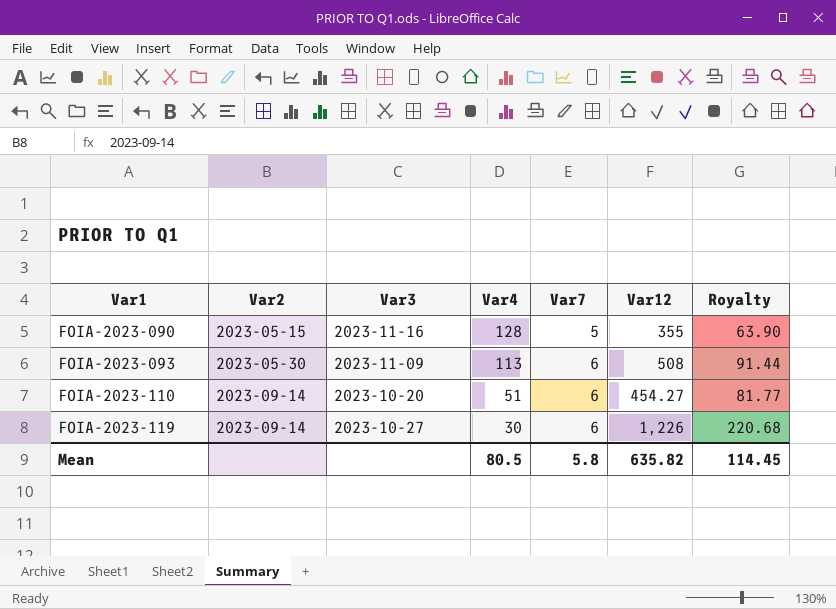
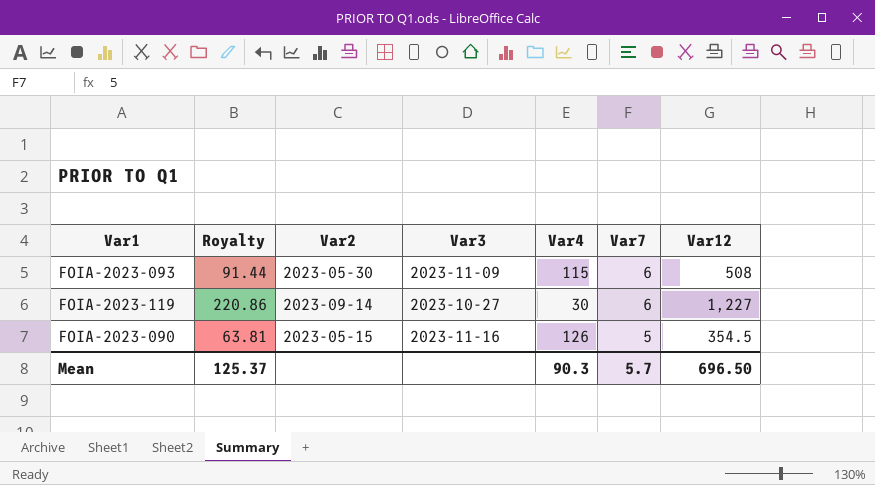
row order: Var1 ascending -> Var7 descending
column Royalty | position: 7 -> 2
row FOIA-2023-110: 2023-09-14 | 2023-10-20 | 51 | 6 | 454.27 | 81.77 -> none
FOIA-2023-093 | Var4: 113 -> 115
FOIA-2023-119 | Royalty: 220.68 -> 220.86
FOIA-2023-119 | Var12: 1,226 -> 1,227
FOIA-2023-090 | Royalty: 63.90 -> 63.81
FOIA-2023-090 | Var4: 128 -> 126
FOIA-2023-090 | Var12: 355 -> 354.5
Mean | Royalty: 114.45 -> 125.37
Mean | Var4: 80.5 -> 90.3
Mean | Var7: 5.8 -> 5.7
Mean | Var12: 635.82 -> 696.50

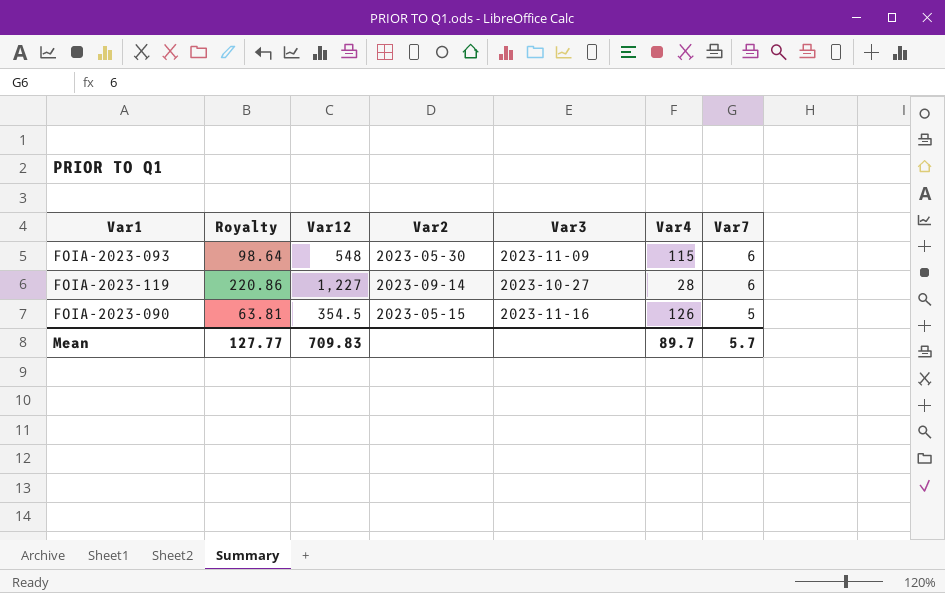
column Var12 | position: 7 -> 3
FOIA-2023-093 | Royalty: 91.44 -> 98.64
FOIA-2023-093 | Var12: 508 -> 548
FOIA-2023-119 | Var4: 30 -> 28
Mean | Royalty: 125.37 -> 127.77
Mean | Var12: 696.50 -> 709.83
Mean | Var4: 90.3 -> 89.7

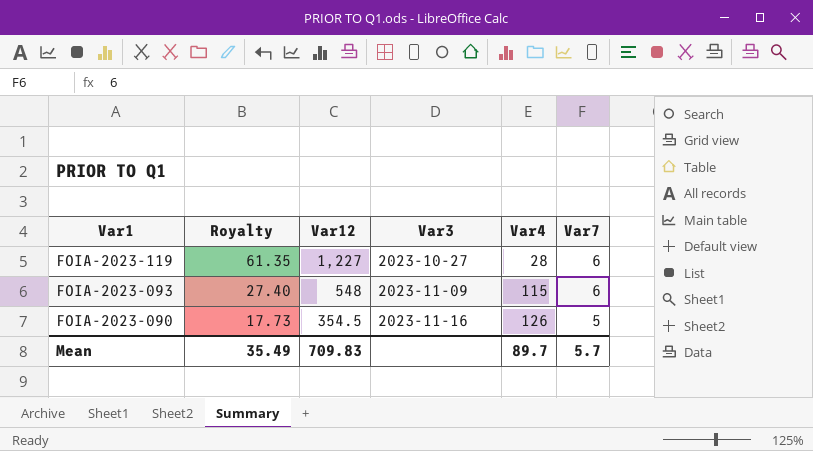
row order: Var7 descending -> Var1 descending
column Var2 | position: 4 -> none
column Royalty | formula: [Var12] * 0.18 -> [Var12] * 0.05
Mean | Royalty: 127.77 -> 35.49

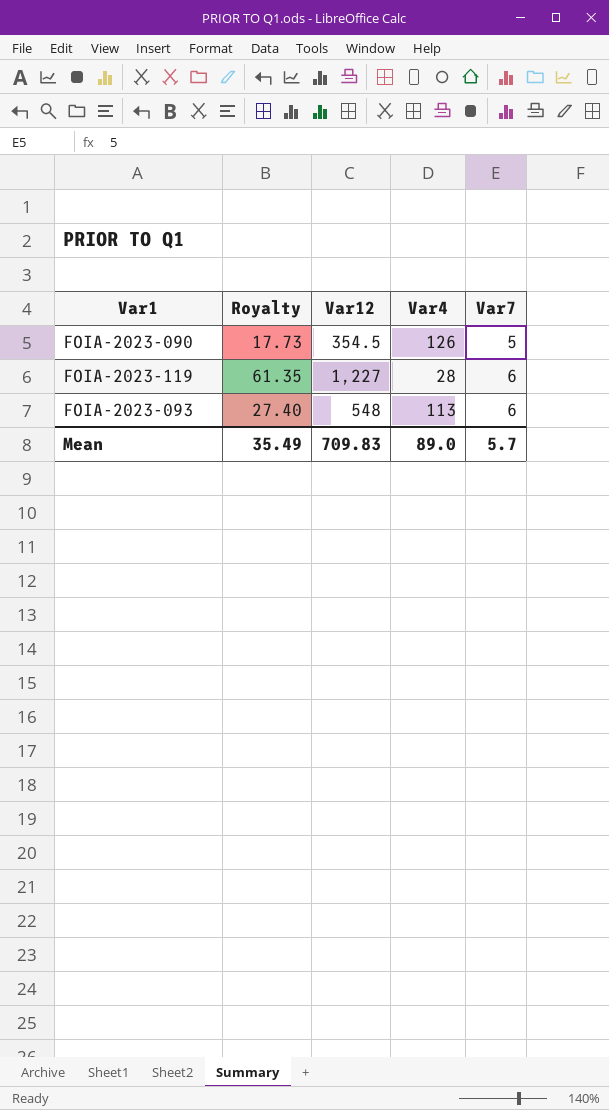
row order: Var1 descending -> Var7 ascending
column Var3 | position: 4 -> none
FOIA-2023-093 | Var4: 115 -> 113
Mean | Var4: 89.7 -> 89.0

